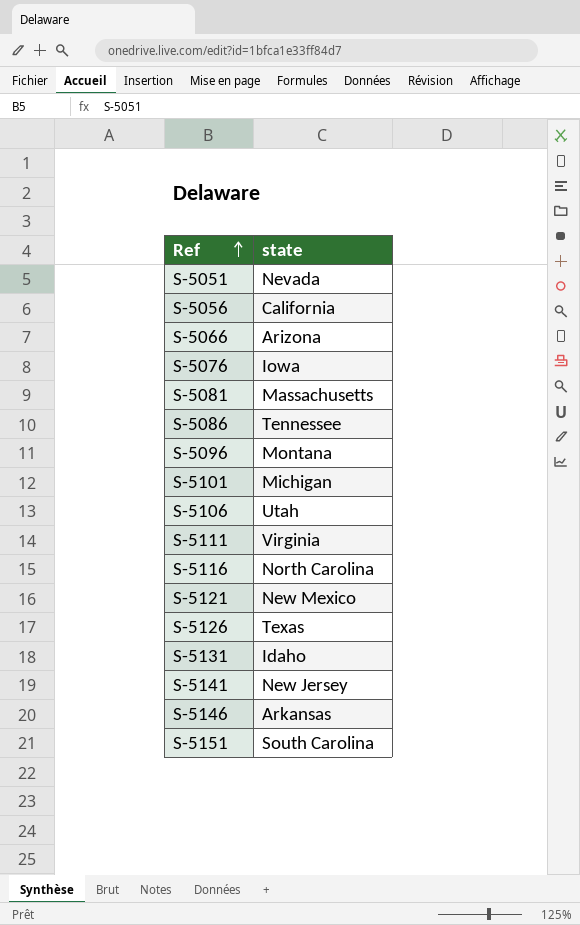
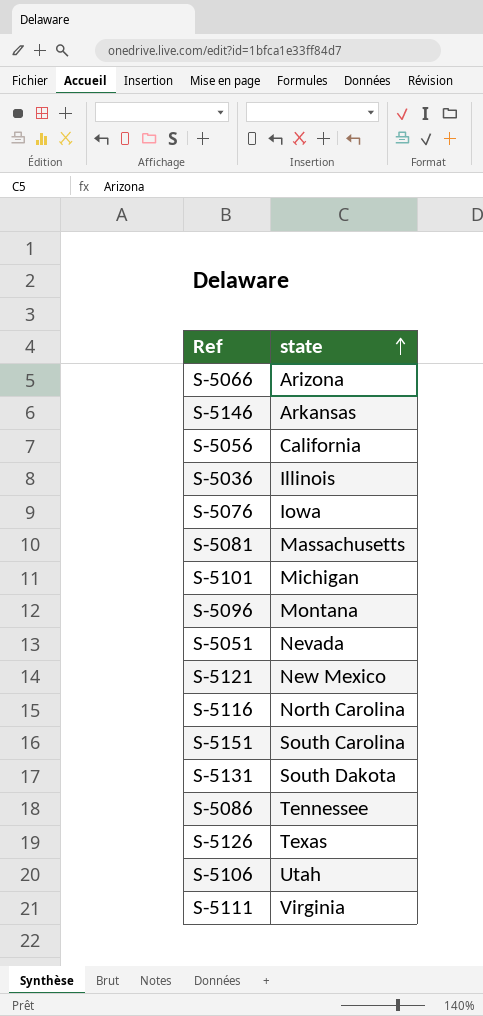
row order: Ref ascending -> state ascending
row S-5141: New Jersey -> none
row S-5036: none -> Illinois
S-5131 | state: Idaho -> South Dakota

